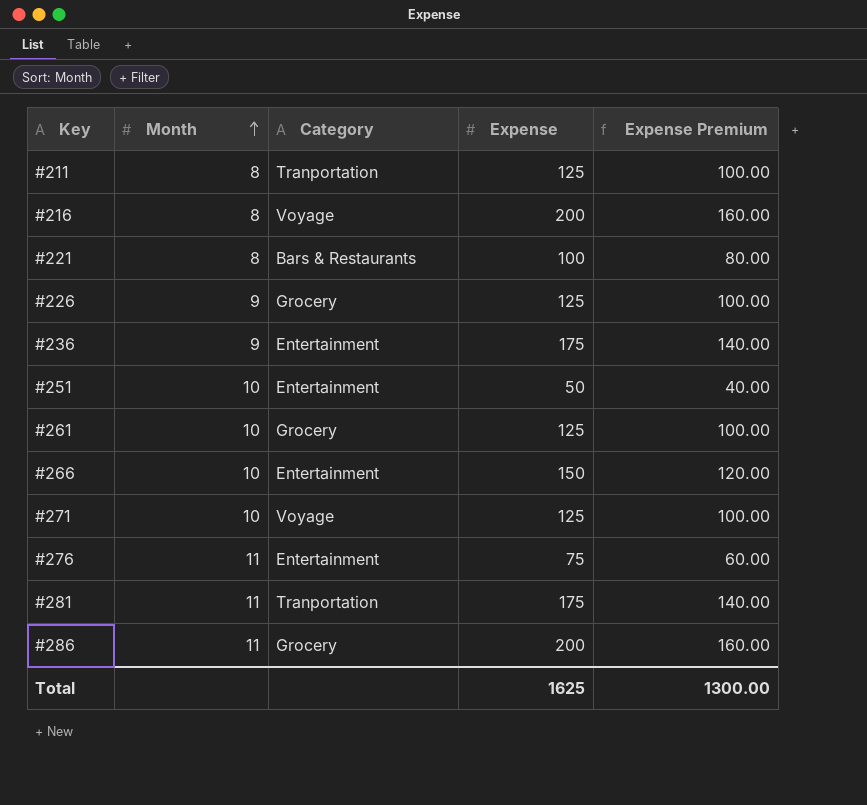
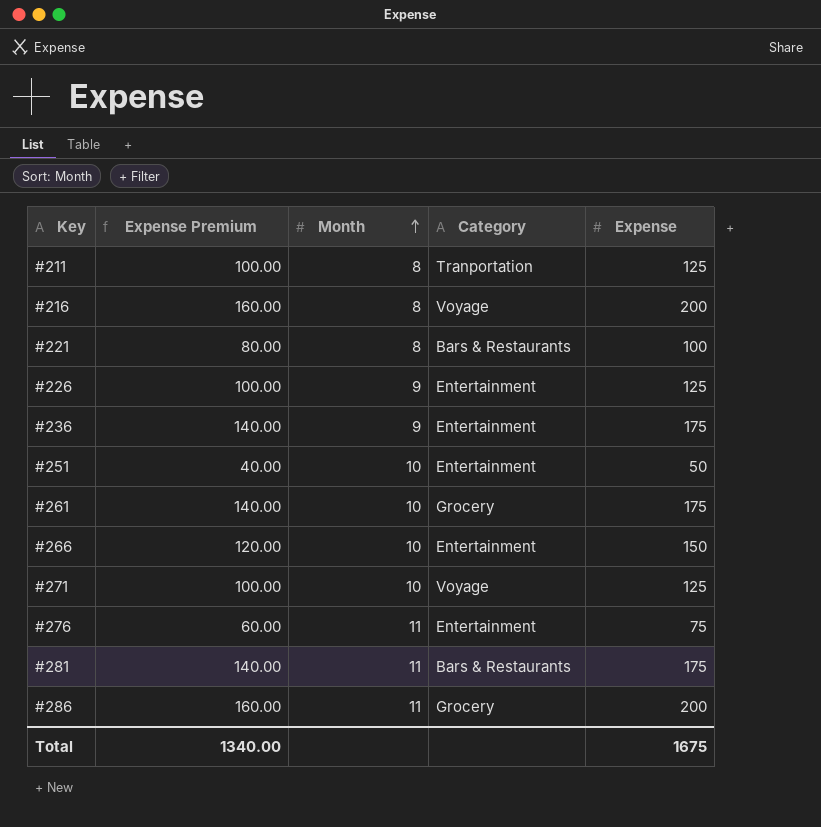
column Expense Premium | position: 5 -> 2
#226 | Category: Grocery -> Entertainment
#261 | Expense Premium: 100.00 -> 140.00
#261 | Expense: 125 -> 175
#281 | Category: Tranportation -> Bars & Restaurants
Total | Expense Premium: 1300.00 -> 1340.00
Total | Expense: 1625 -> 1675

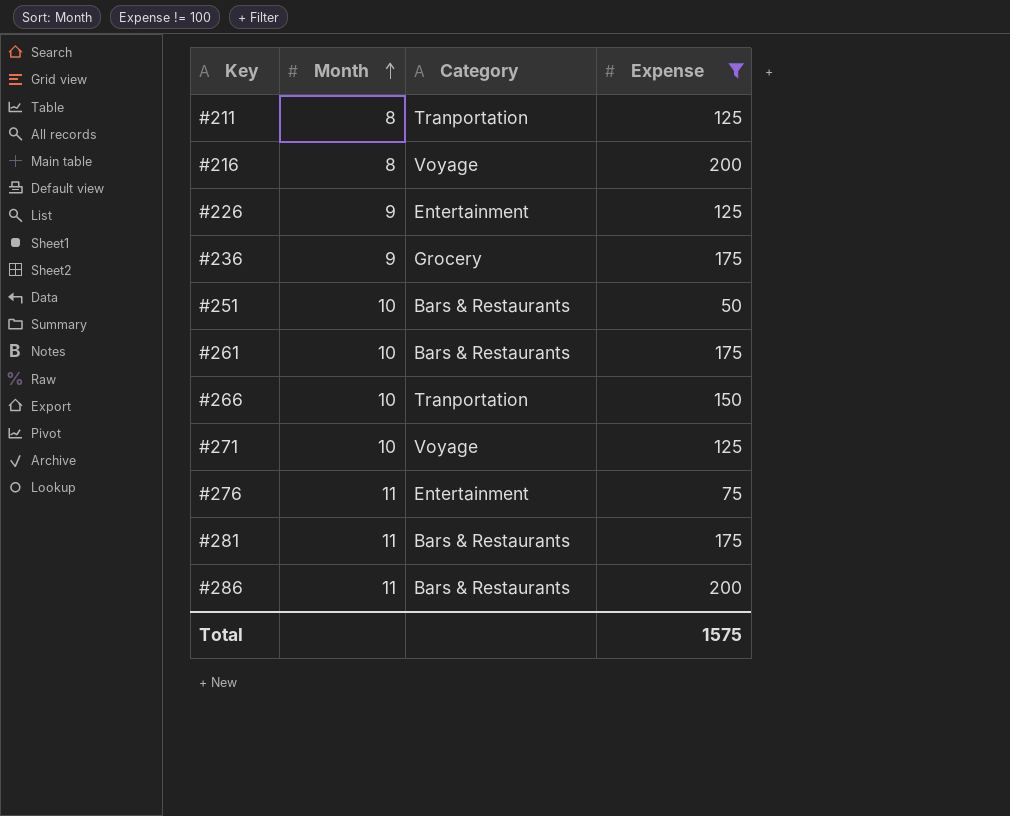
filter: none -> Expense != 100
column Expense Premium | formula: [Expense] * 0.8 -> none
#236 | Category: Entertainment -> Grocery
#251 | Category: Entertainment -> Bars & Restaurants
#261 | Category: Grocery -> Bars & Restaurants
#266 | Category: Entertainment -> Tranportation
#286 | Category: Grocery -> Bars & Restaurants
Total | Expense: 1675 -> 1575

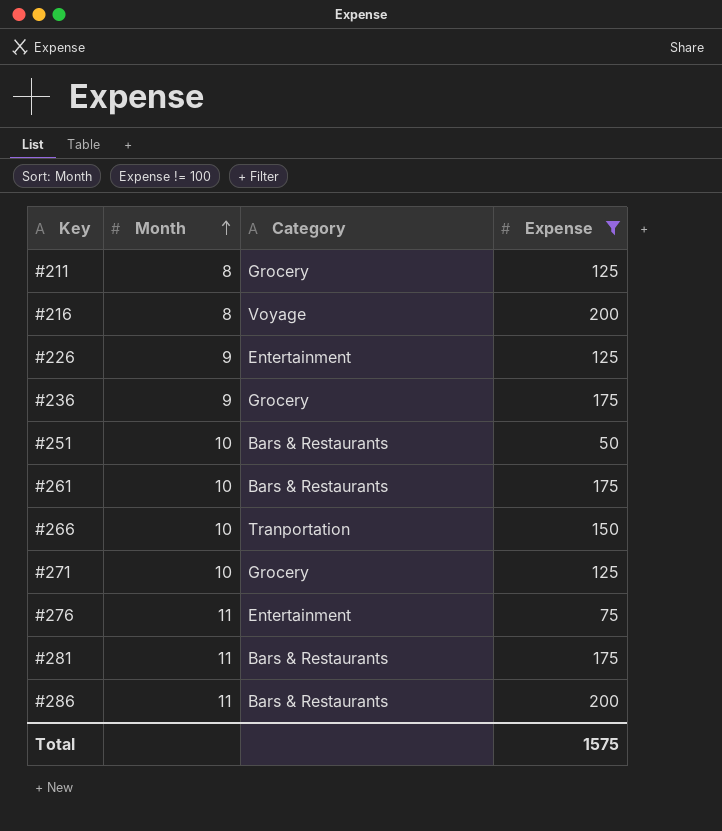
#211 | Category: Tranportation -> Grocery
#271 | Category: Voyage -> Grocery

